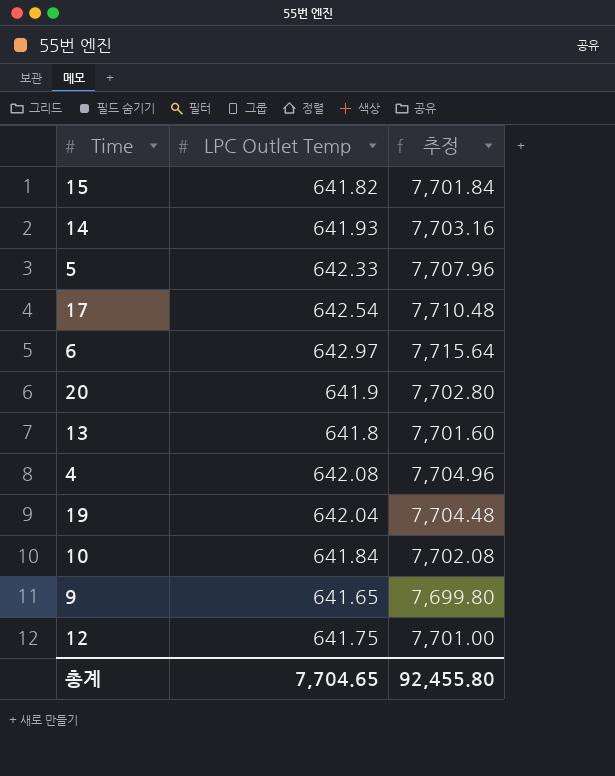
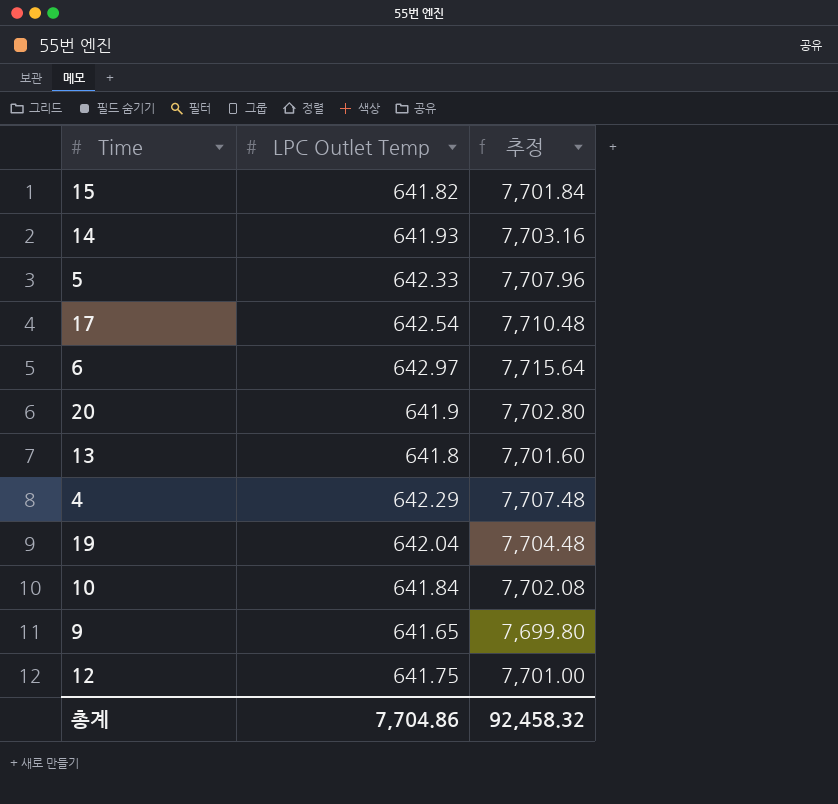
4 | LPC Outlet Temp: 642.08 -> 642.29
4 | 추정: 7,704.96 -> 7,707.48
총계 | LPC Outlet Temp: 7,704.65 -> 7,704.86
총계 | 추정: 92,455.80 -> 92,458.32

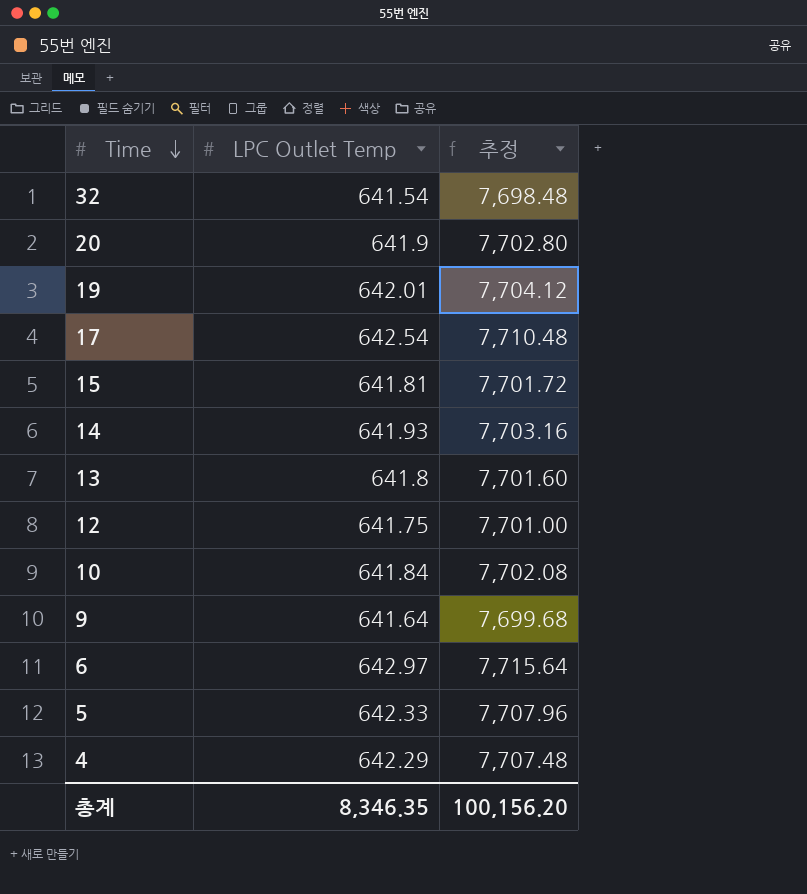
row order: none -> Time descending
row 32: none -> 641.54 | 7,698.48
19 | LPC Outlet Temp: 642.04 -> 642.01
19 | 추정: 7,704.48 -> 7,704.12
15 | LPC Outlet Temp: 641.82 -> 641.81
15 | 추정: 7,701.84 -> 7,701.72
9 | LPC Outlet Temp: 641.65 -> 641.64
9 | 추정: 7,699.80 -> 7,699.68
총계 | LPC Outlet Temp: 7,704.86 -> 8,346.35
총계 | 추정: 92,458.32 -> 100,156.20

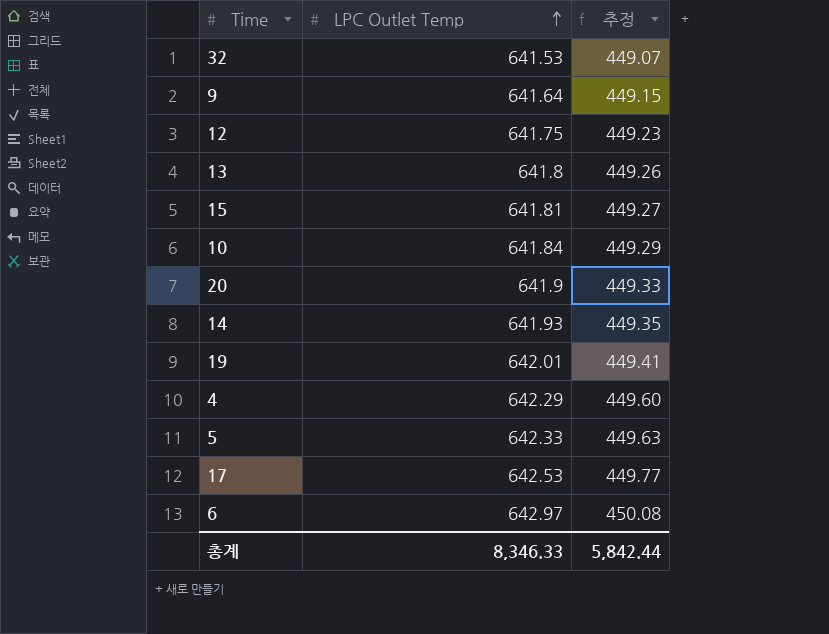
row order: Time descending -> LPC Outlet Temp ascending
column 추정 | formula: [LPC Outlet Temp] * 12 -> [LPC Outlet Temp] * 0.7
32 | LPC Outlet Temp: 641.54 -> 641.53
17 | LPC Outlet Temp: 642.54 -> 642.53
총계 | LPC Outlet Temp: 8,346.35 -> 8,346.33
총계 | 추정: 100,156.20 -> 5,842.44

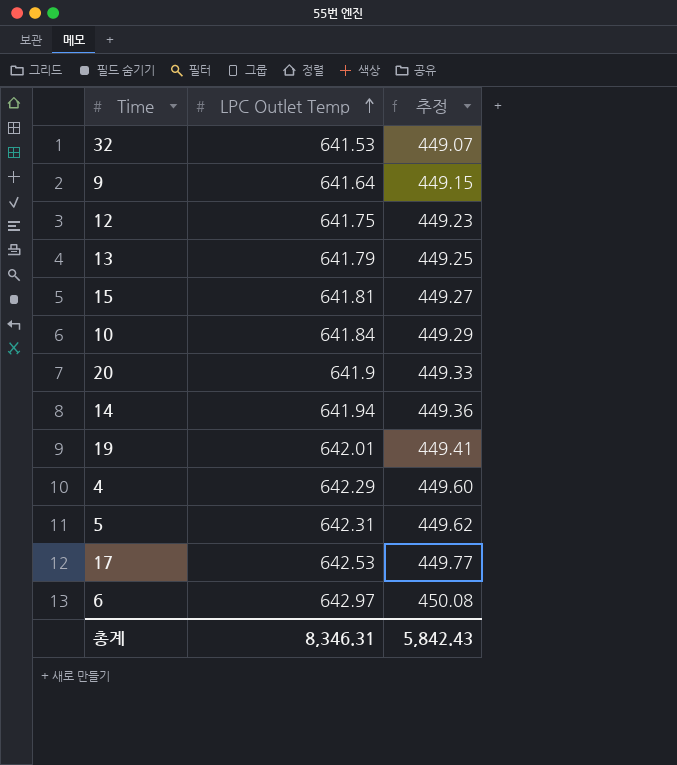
13 | LPC Outlet Temp: 641.8 -> 641.79
13 | 추정: 449.26 -> 449.25
14 | LPC Outlet Temp: 641.93 -> 641.94
14 | 추정: 449.35 -> 449.36
5 | LPC Outlet Temp: 642.33 -> 642.31
5 | 추정: 449.63 -> 449.62
총계 | LPC Outlet Temp: 8,346.33 -> 8,346.31
총계 | 추정: 5,842.44 -> 5,842.43

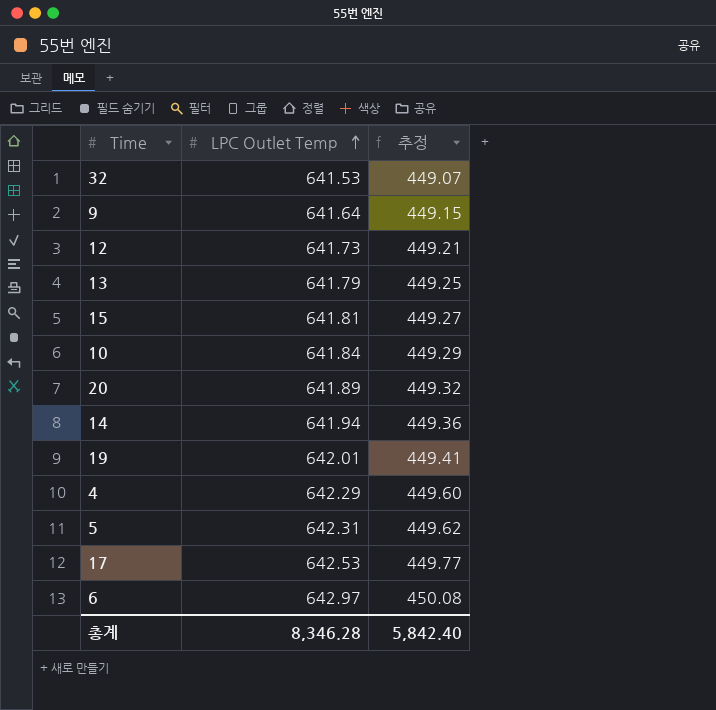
12 | LPC Outlet Temp: 641.75 -> 641.73
12 | 추정: 449.23 -> 449.21
20 | LPC Outlet Temp: 641.9 -> 641.89
20 | 추정: 449.33 -> 449.32
총계 | LPC Outlet Temp: 8,346.31 -> 8,346.28
총계 | 추정: 5,842.43 -> 5,842.40

